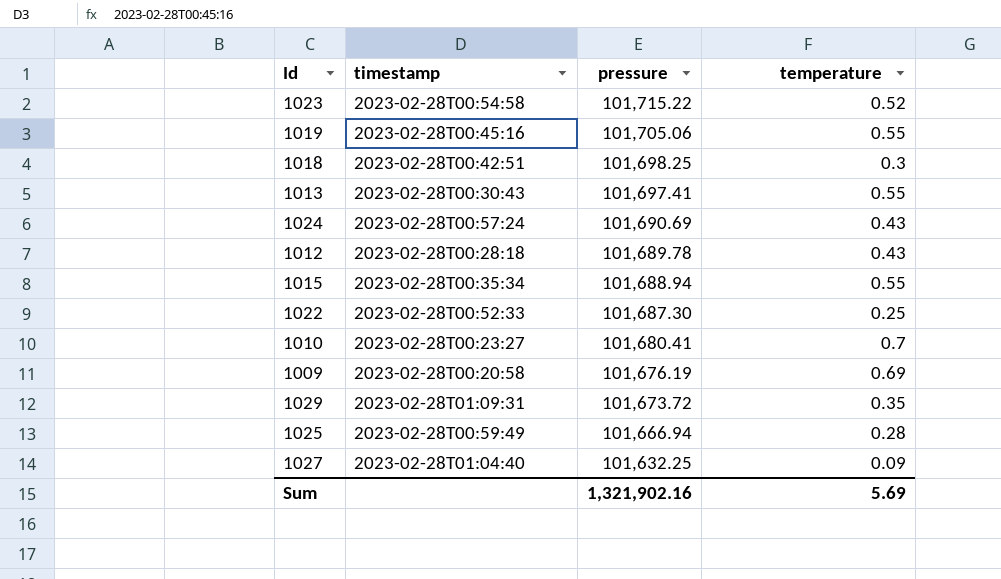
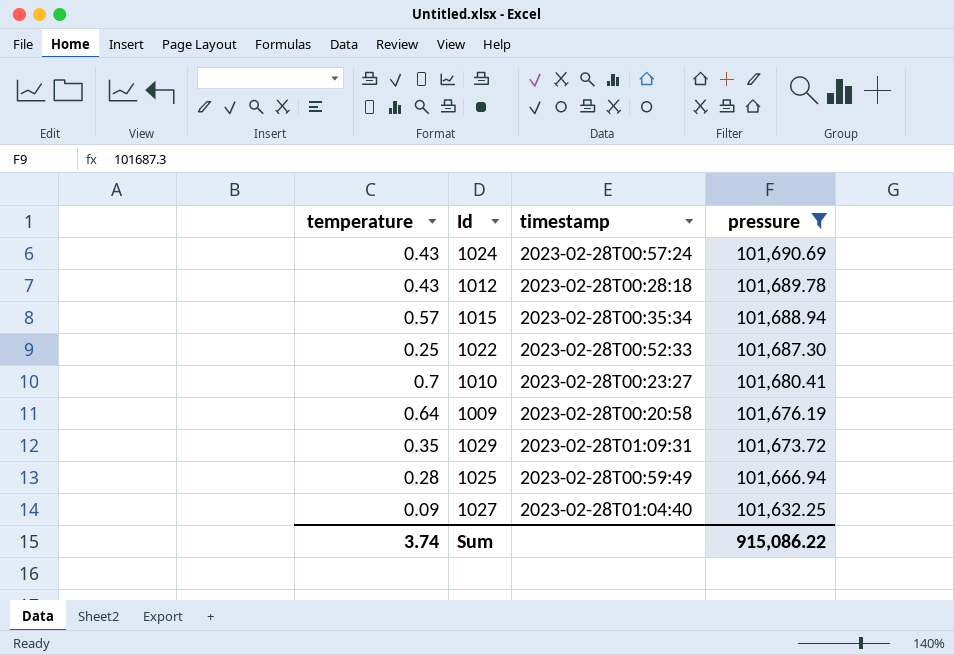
filter: none -> pressure <= 101,690.69
column temperature | position: 4 -> 1
1015 | temperature: 0.55 -> 0.57
1009 | temperature: 0.69 -> 0.64
Sum | temperature: 5.69 -> 3.74
Sum | pressure: 1,321,902.16 -> 915,086.22

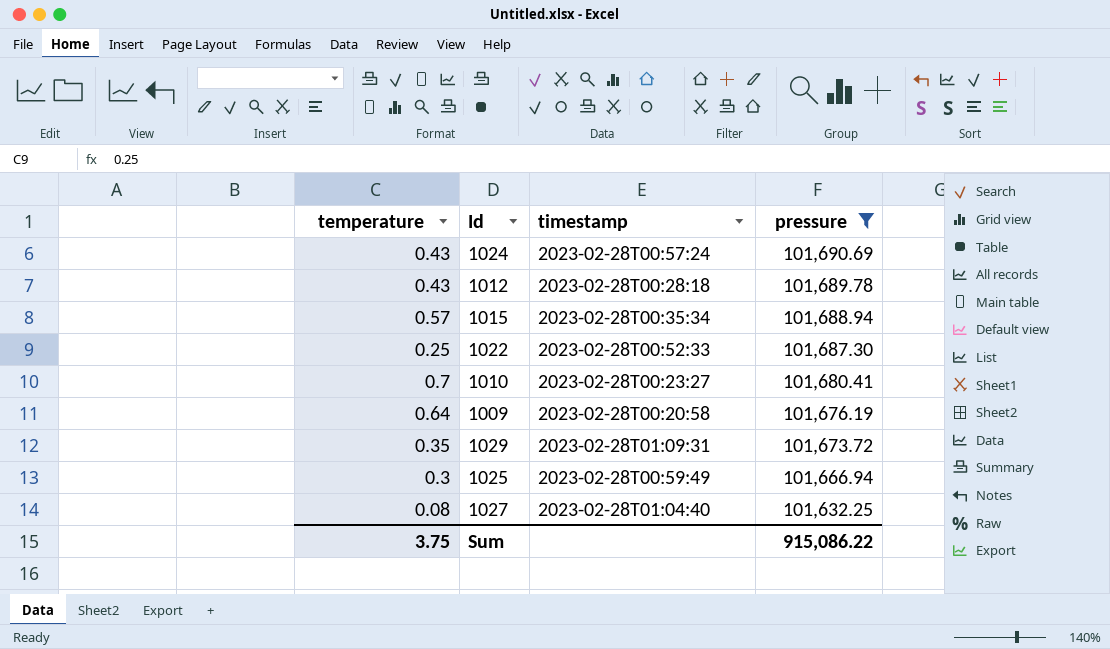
1025 | temperature: 0.28 -> 0.3
1027 | temperature: 0.09 -> 0.08
Sum | temperature: 3.74 -> 3.75

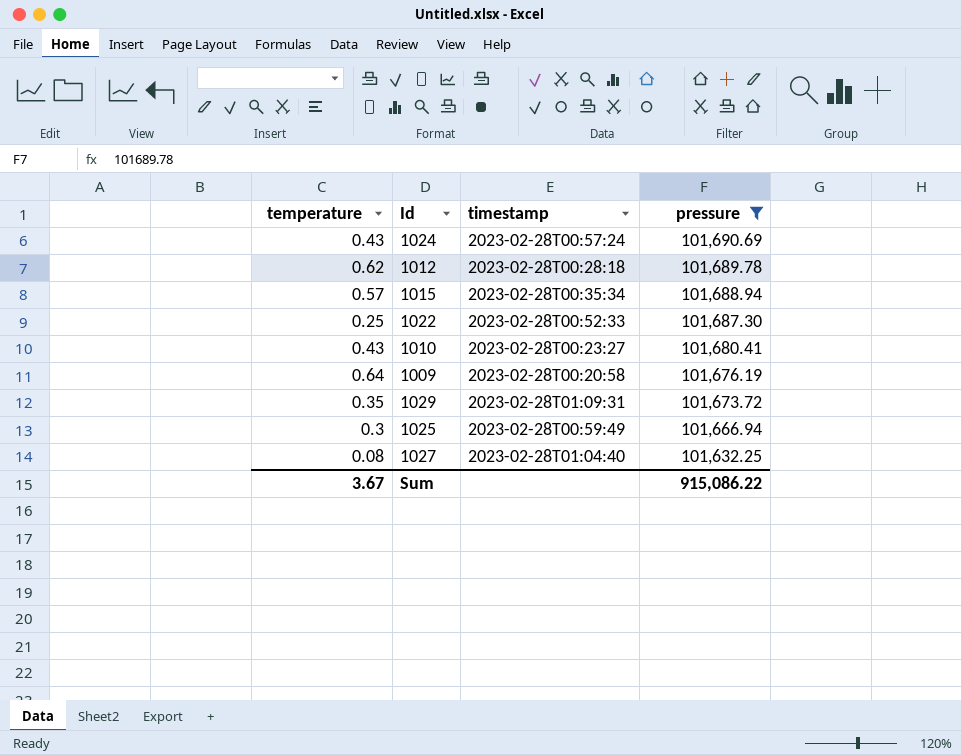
1012 | temperature: 0.43 -> 0.62
1010 | temperature: 0.7 -> 0.43
Sum | temperature: 3.75 -> 3.67

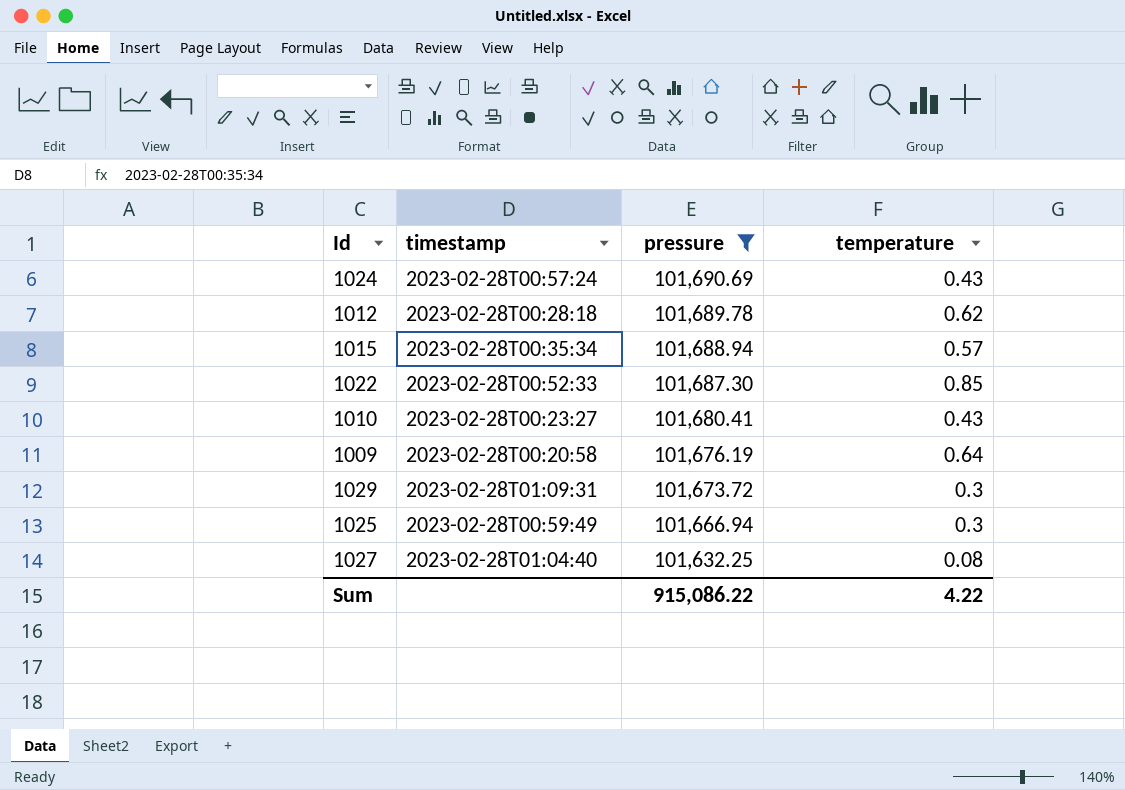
column temperature | position: 1 -> 4
1022 | temperature: 0.25 -> 0.85
1029 | temperature: 0.35 -> 0.3
Sum | temperature: 3.67 -> 4.22

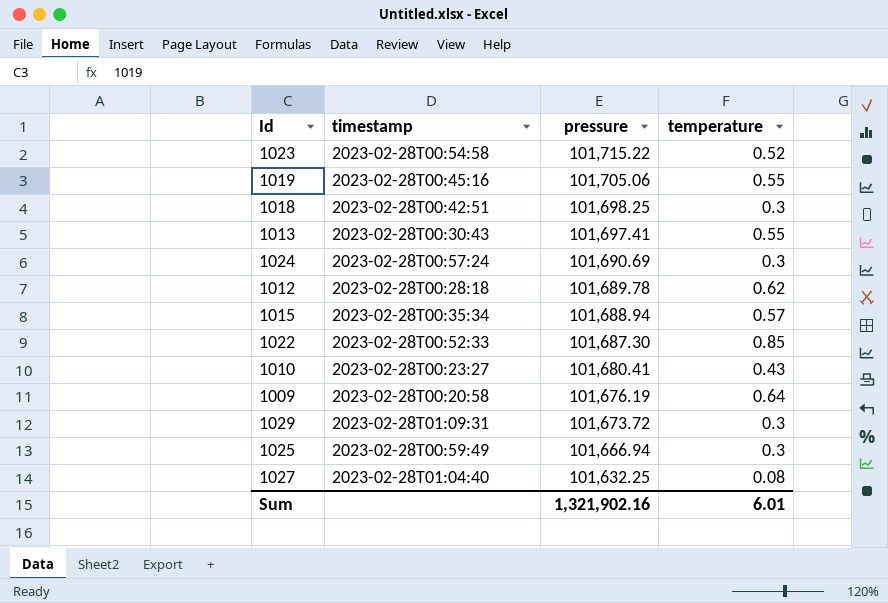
filter: pressure <= 101,690.69 -> none
1024 | temperature: 0.43 -> 0.3
Sum | pressure: 915,086.22 -> 1,321,902.16
Sum | temperature: 4.22 -> 6.01

